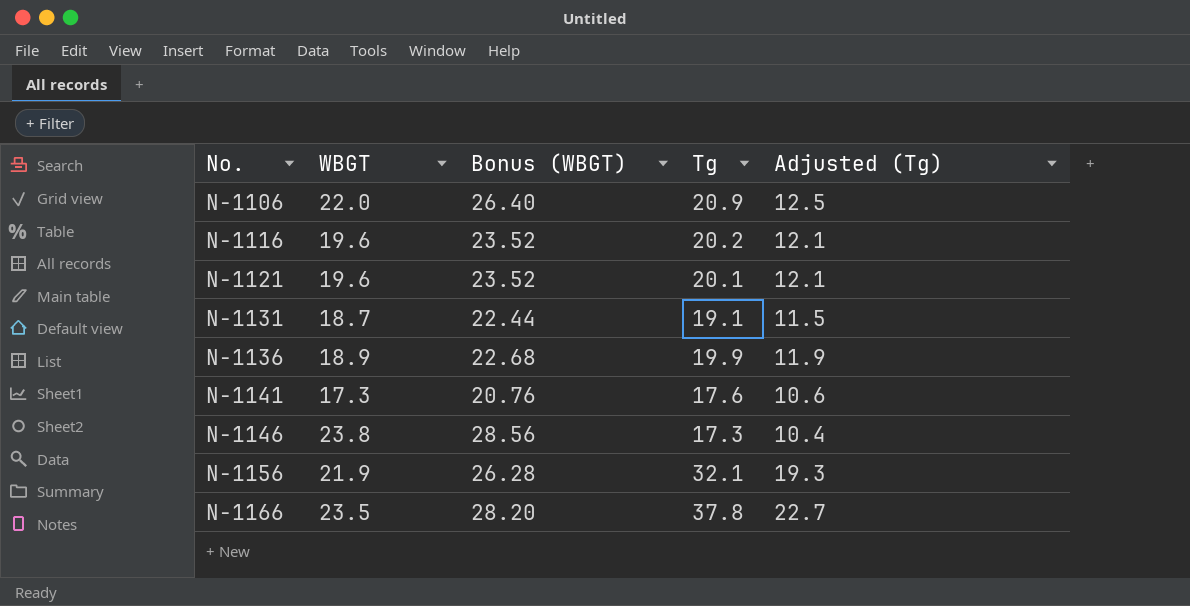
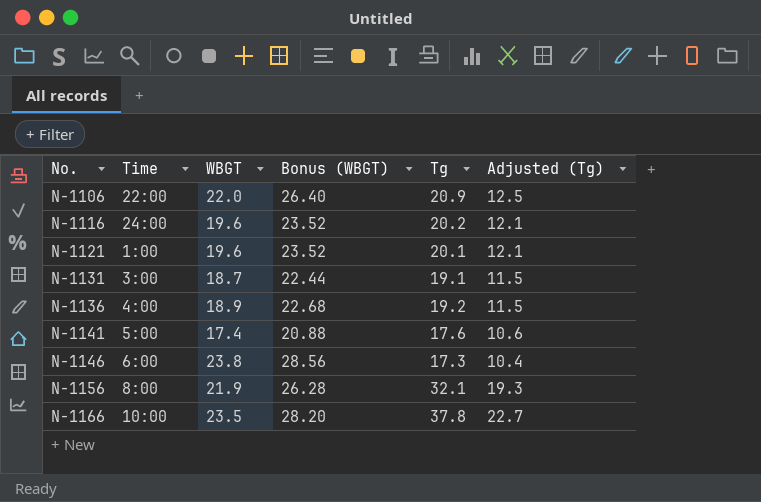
column Time | position: none -> 2
N-1136 | Tg: 19.9 -> 19.2
N-1136 | Adjusted (Tg): 11.9 -> 11.5
N-1141 | WBGT: 17.3 -> 17.4
N-1141 | Bonus (WBGT): 20.76 -> 20.88

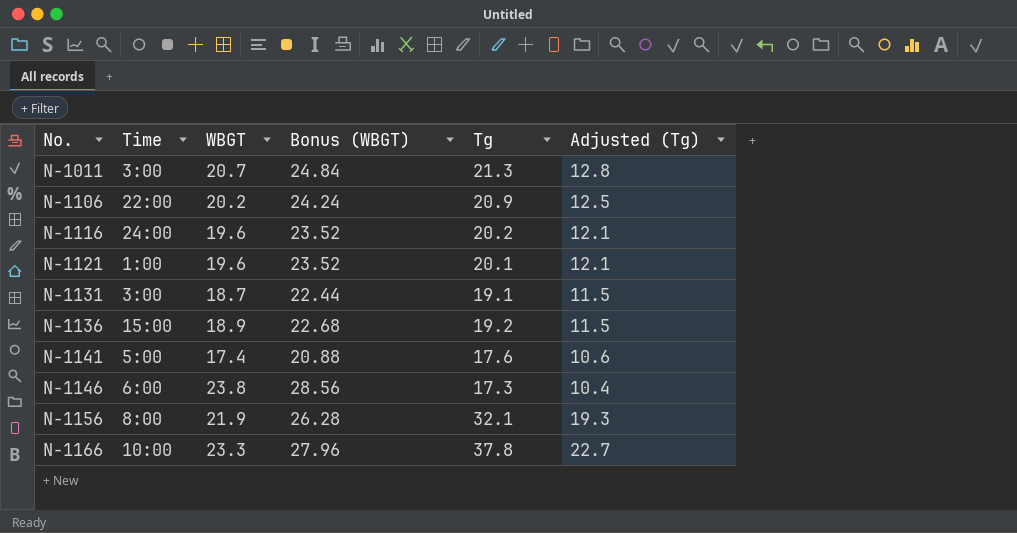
row N-1011: none -> 3:00 | 20.7 | 24.84 | 21.3 | 12.8
N-1106 | WBGT: 22.0 -> 20.2
N-1106 | Bonus (WBGT): 26.40 -> 24.24
N-1136 | Time: 4:00 -> 15:00
N-1166 | WBGT: 23.5 -> 23.3
N-1166 | Bonus (WBGT): 28.20 -> 27.96

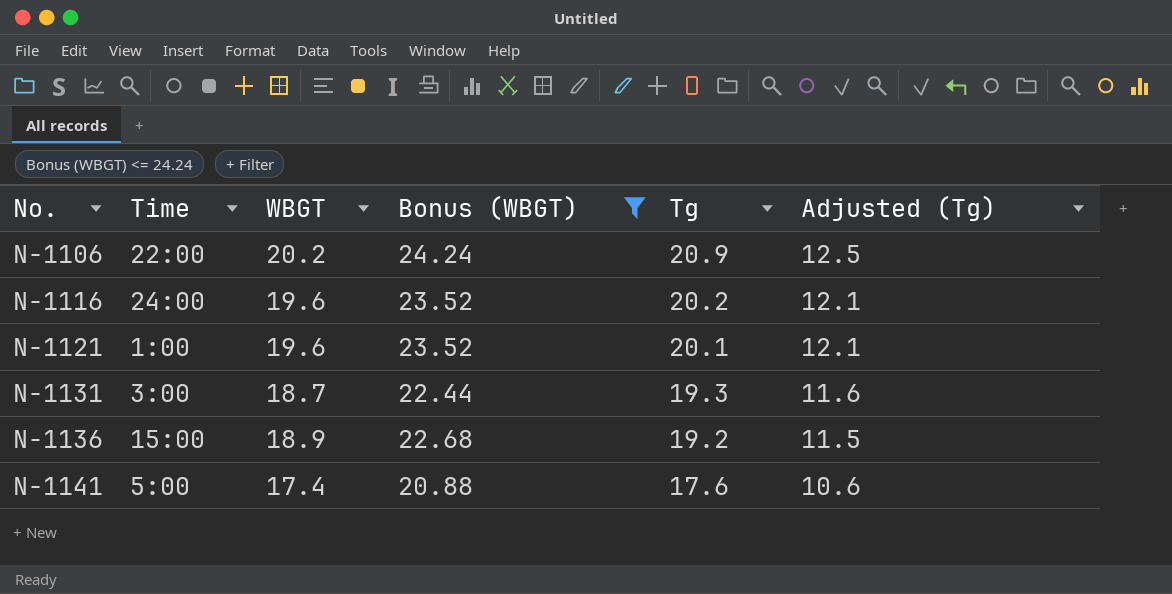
filter: none -> Bonus (WBGT) <= 24.24
N-1131 | Tg: 19.1 -> 19.3
N-1131 | Adjusted (Tg): 11.5 -> 11.6

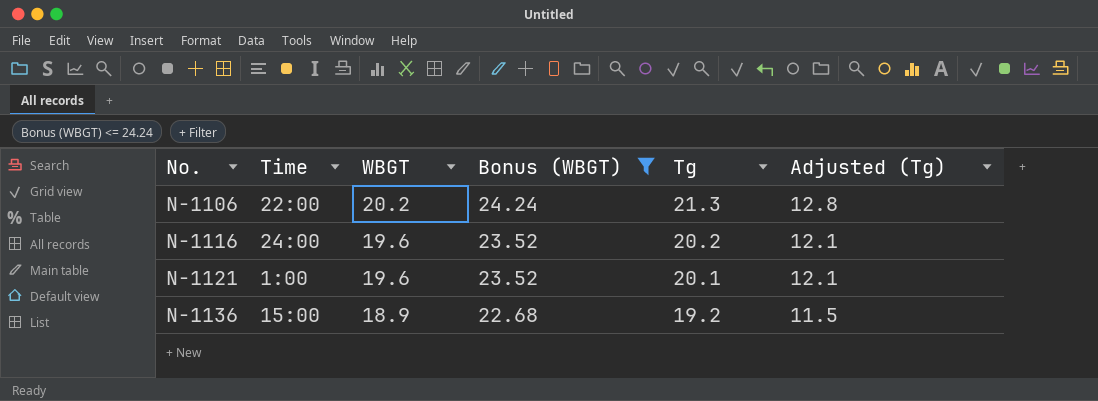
row N-1131: 3:00 | 18.7 | 22.44 | 19.3 | 11.6 -> none
row N-1141: 5:00 | 17.4 | 20.88 | 17.6 | 10.6 -> none
N-1106 | Tg: 20.9 -> 21.3
N-1106 | Adjusted (Tg): 12.5 -> 12.8

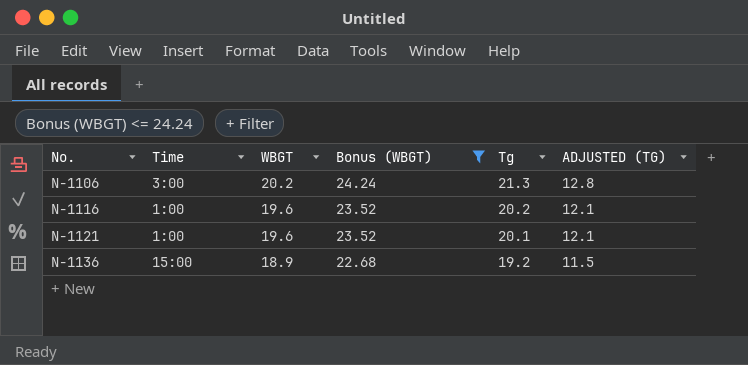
column name: Adjusted (Tg) -> ADJUSTED (TG)
N-1106 | Time: 22:00 -> 3:00
N-1116 | Time: 24:00 -> 1:00

